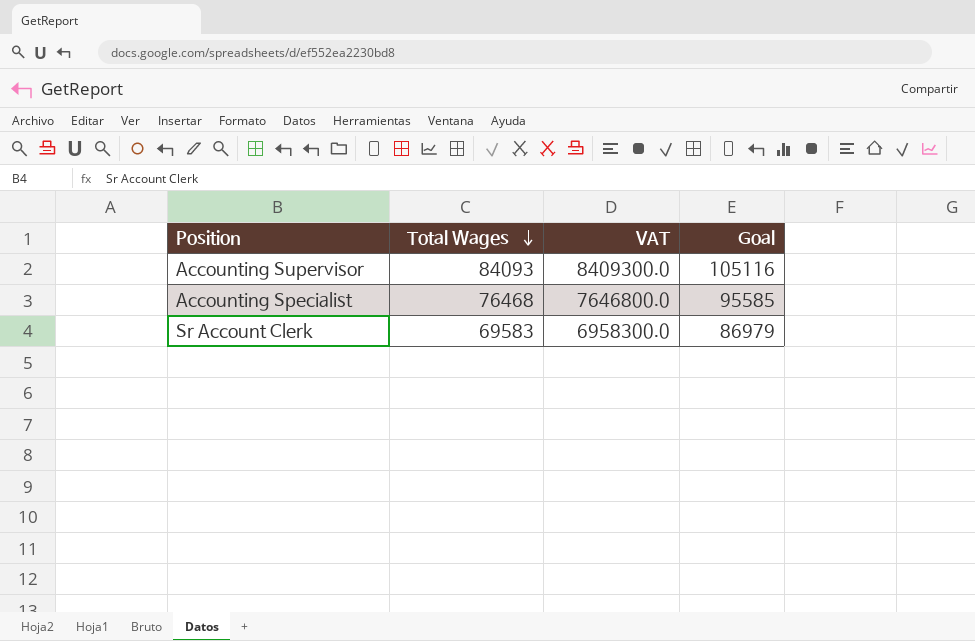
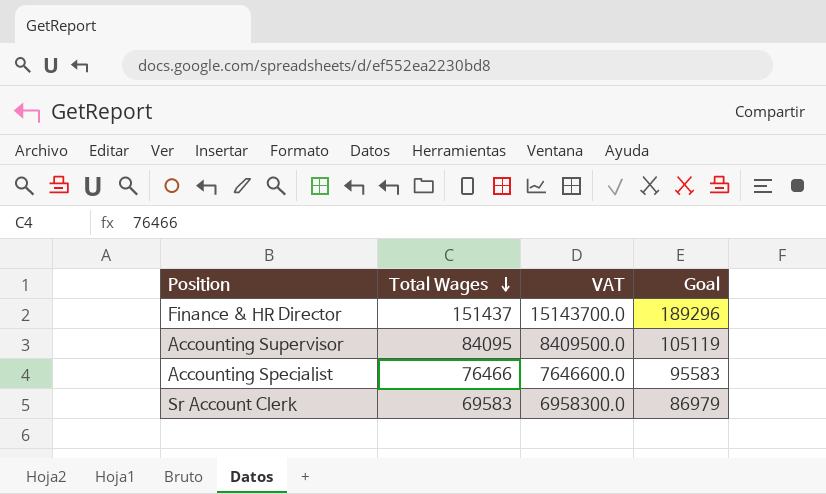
row Finance & HR Director: none -> 151437 | 15143700.0 | 189296
Accounting Supervisor | Total Wages: 84093 -> 84095
Accounting Supervisor | VAT: 8409300.0 -> 8409500.0
Accounting Supervisor | Goal: 105116 -> 105119
Accounting Specialist | Total Wages: 76468 -> 76466
Accounting Specialist | VAT: 7646800.0 -> 7646600.0
Accounting Specialist | Goal: 95585 -> 95583

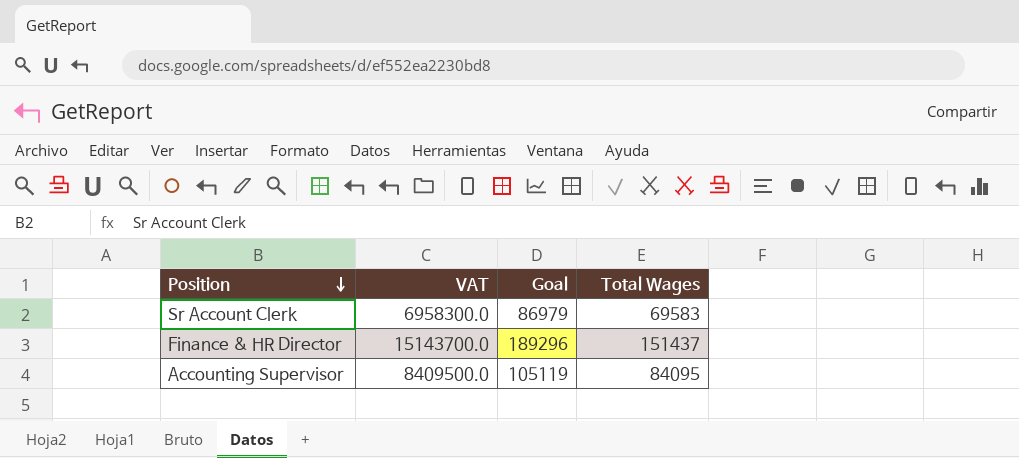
row order: Total Wages descending -> Position descending
column Total Wages | position: 2 -> 4
row Accounting Specialist: 76466 | 7646600.0 | 95583 -> none

